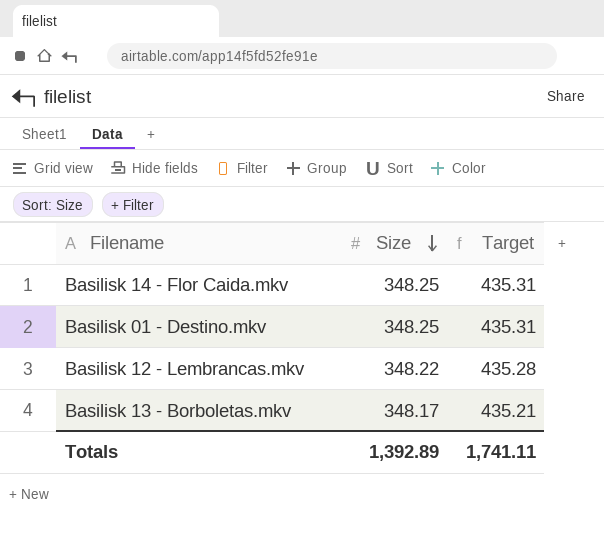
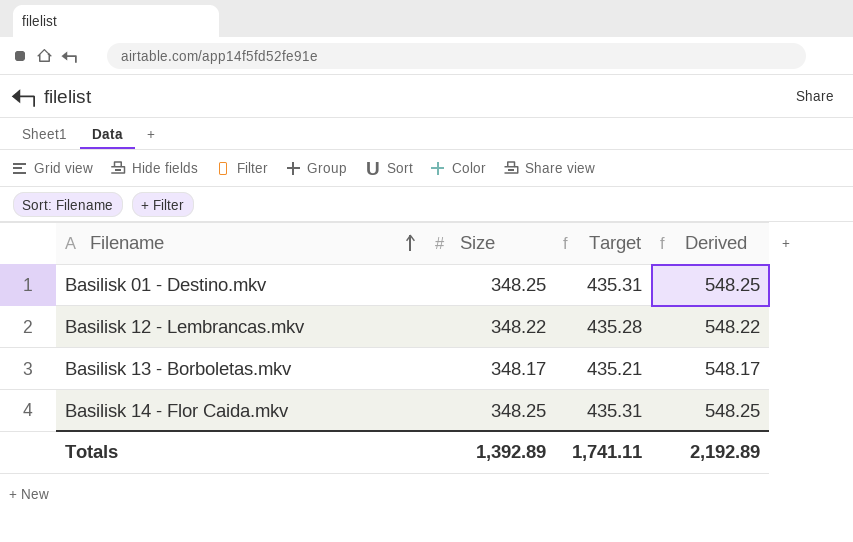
row order: Size descending -> Filename ascending
column Derived | formula: none -> [Size] + 200

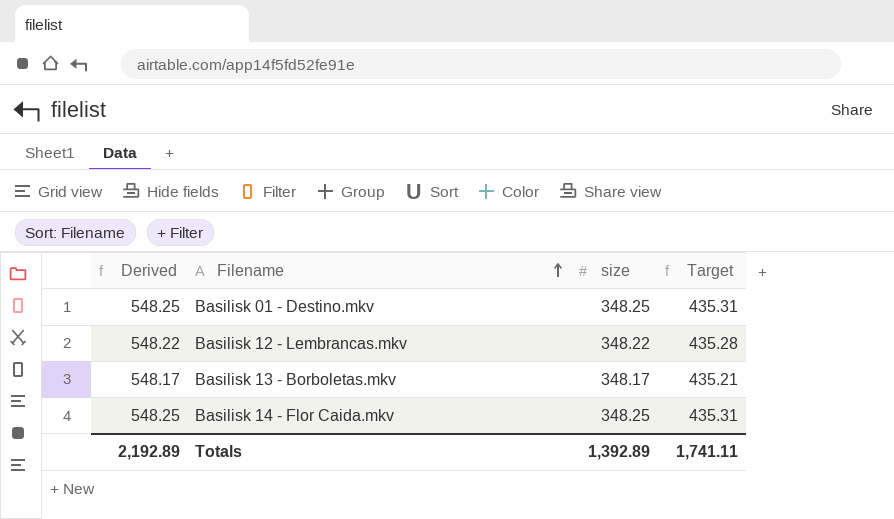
column Derived | position: 4 -> 1
column name: Size -> size

